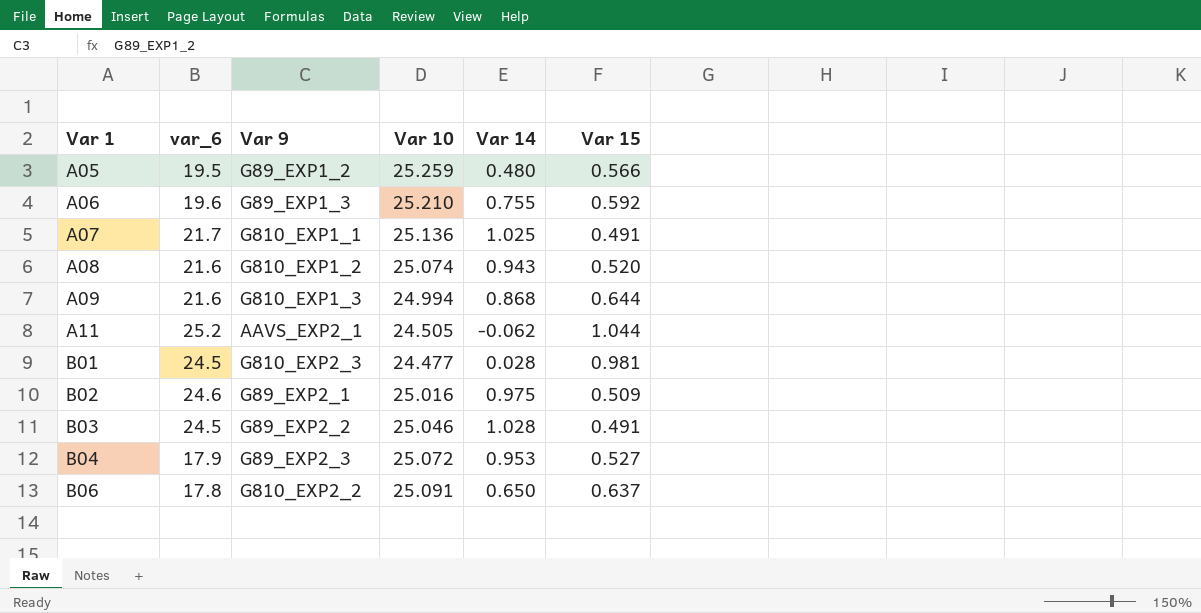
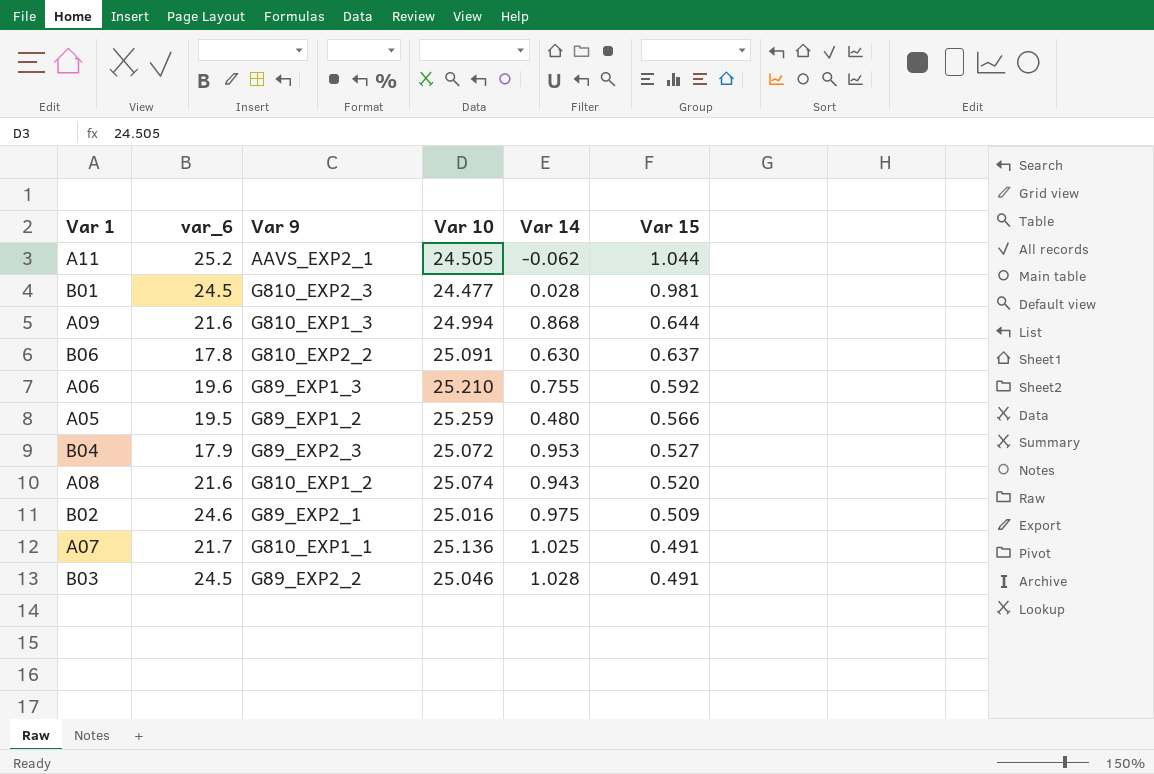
row order: Var 1 ascending -> Var 15 descending
B06 | Var 14: 0.650 -> 0.630

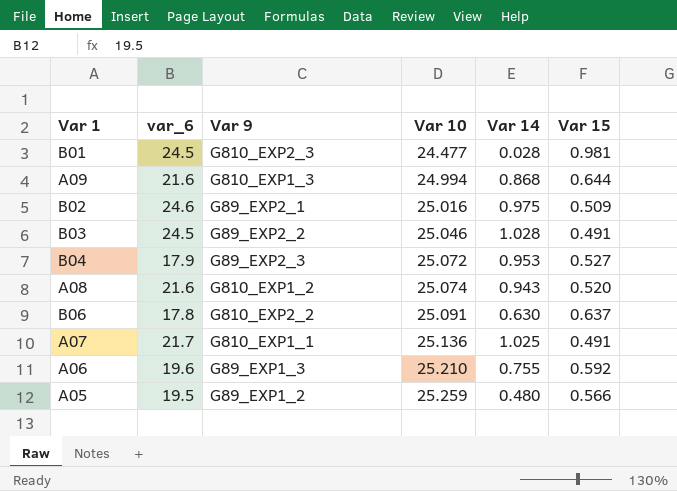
row order: Var 15 descending -> Var 10 ascending
row A11: 25.2 | AAVS_EXP2_1 | 24.505 | -0.062 | 1.044 -> none

